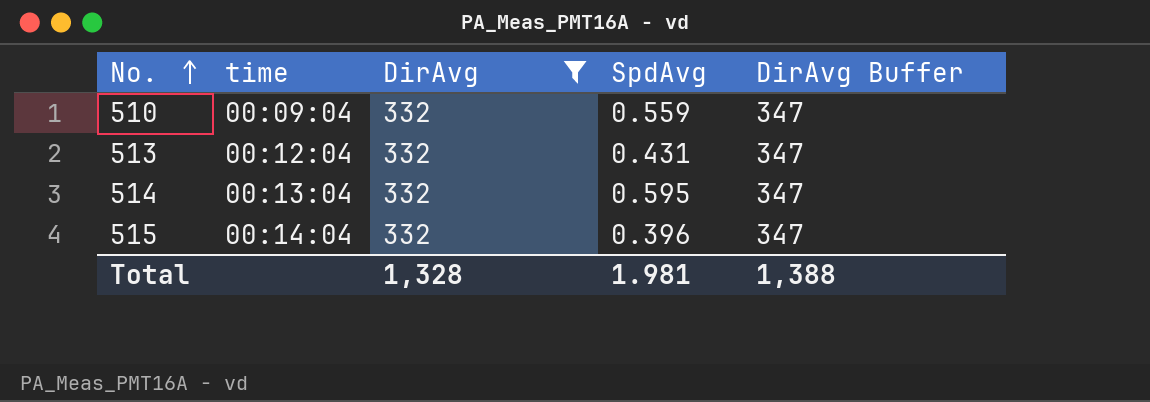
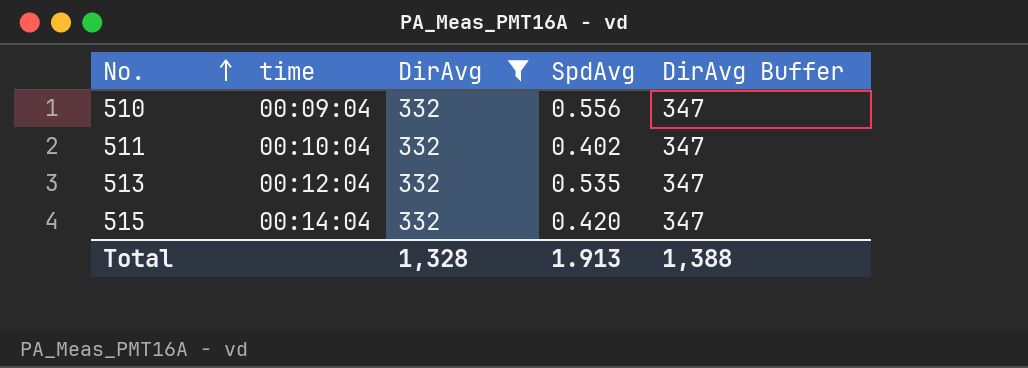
row 514: 00:13:04 | 332 | 0.595 | 347 -> none
510 | SpdAvg: 0.559 -> 0.556
row 511: none -> 00:10:04 | 332 | 0.402 | 347
513 | SpdAvg: 0.431 -> 0.535
515 | SpdAvg: 0.396 -> 0.420
Total | SpdAvg: 1.981 -> 1.913

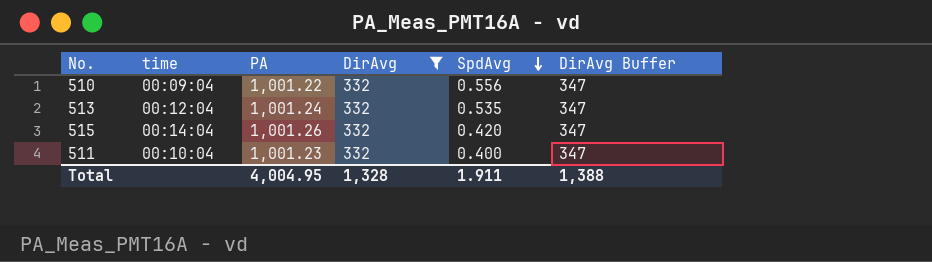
row order: No. ascending -> SpdAvg descending
column PA | position: none -> 3
511 | SpdAvg: 0.402 -> 0.400
Total | SpdAvg: 1.913 -> 1.911

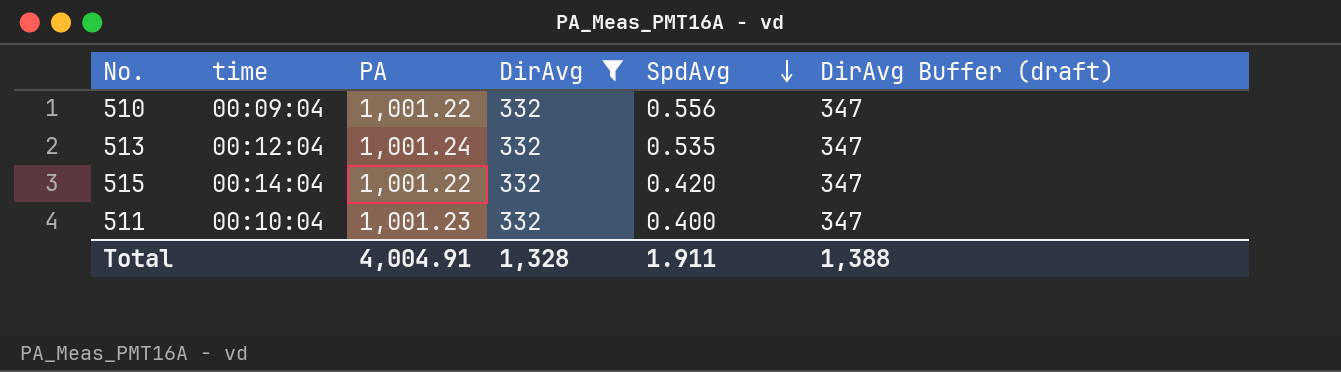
column name: DirAvg Buffer -> DirAvg Buffer (draft)
515 | PA: 1,001.26 -> 1,001.22
Total | PA: 4,004.95 -> 4,004.91

